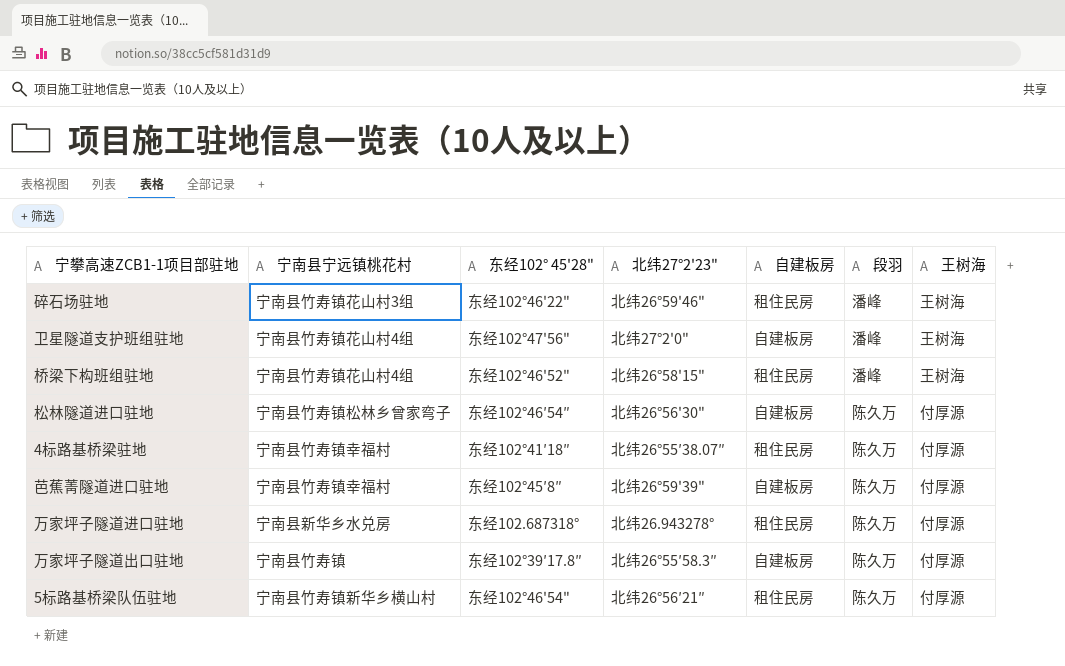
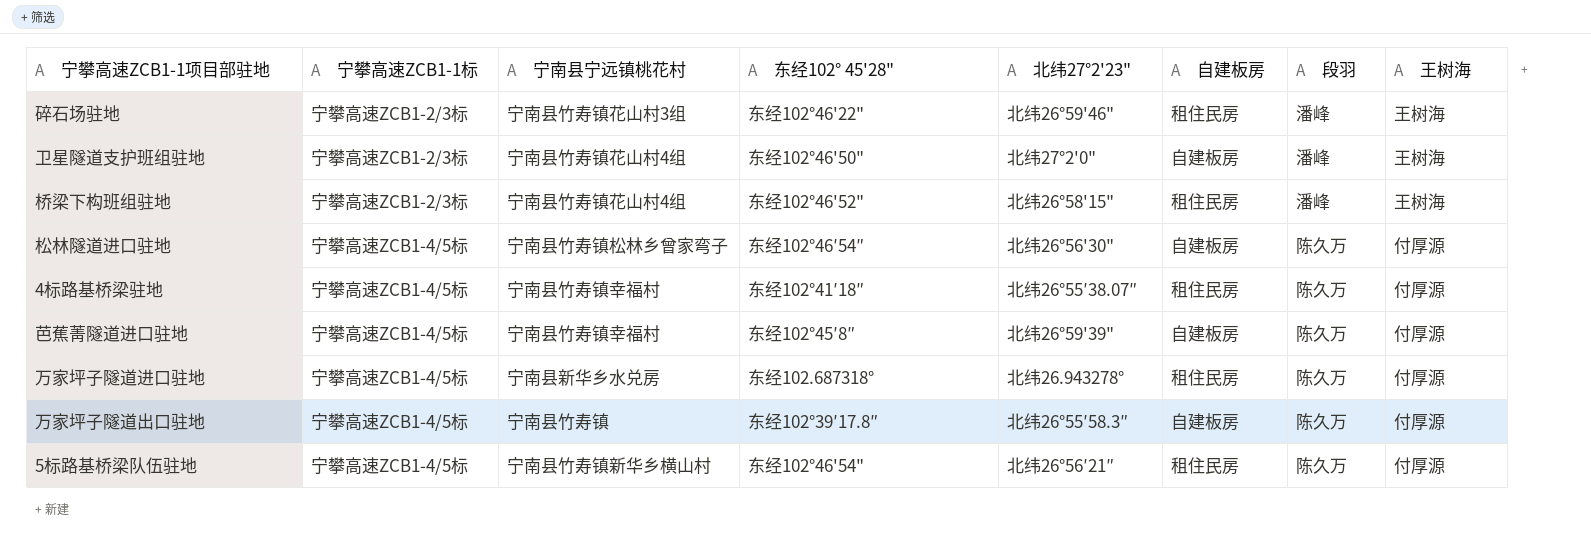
column 宁攀高速ZCB1-1标 | position: none -> 2
卫星隧道支护班组驻地 | 东经102° 45'28": 东经102°47'56" -> 东经102°46'50"

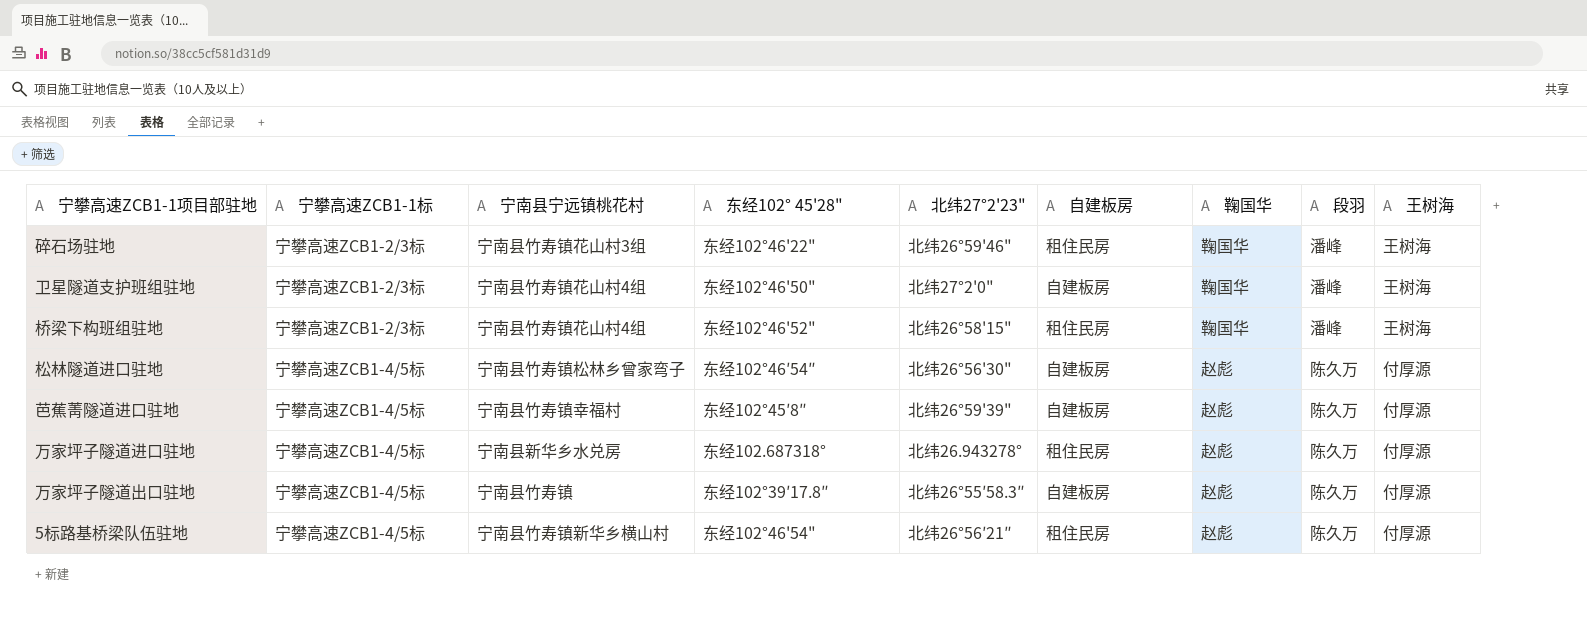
column 鞠国华 | position: none -> 7
row 4标路基桥梁驻地: 宁攀高速ZCB1-4/5标 | 宁南县竹寿镇幸福村 | 东经102°41′18″ | 北纬26°55′38.07″ | 租住民房 | 陈久万 | 付厚源 -> none

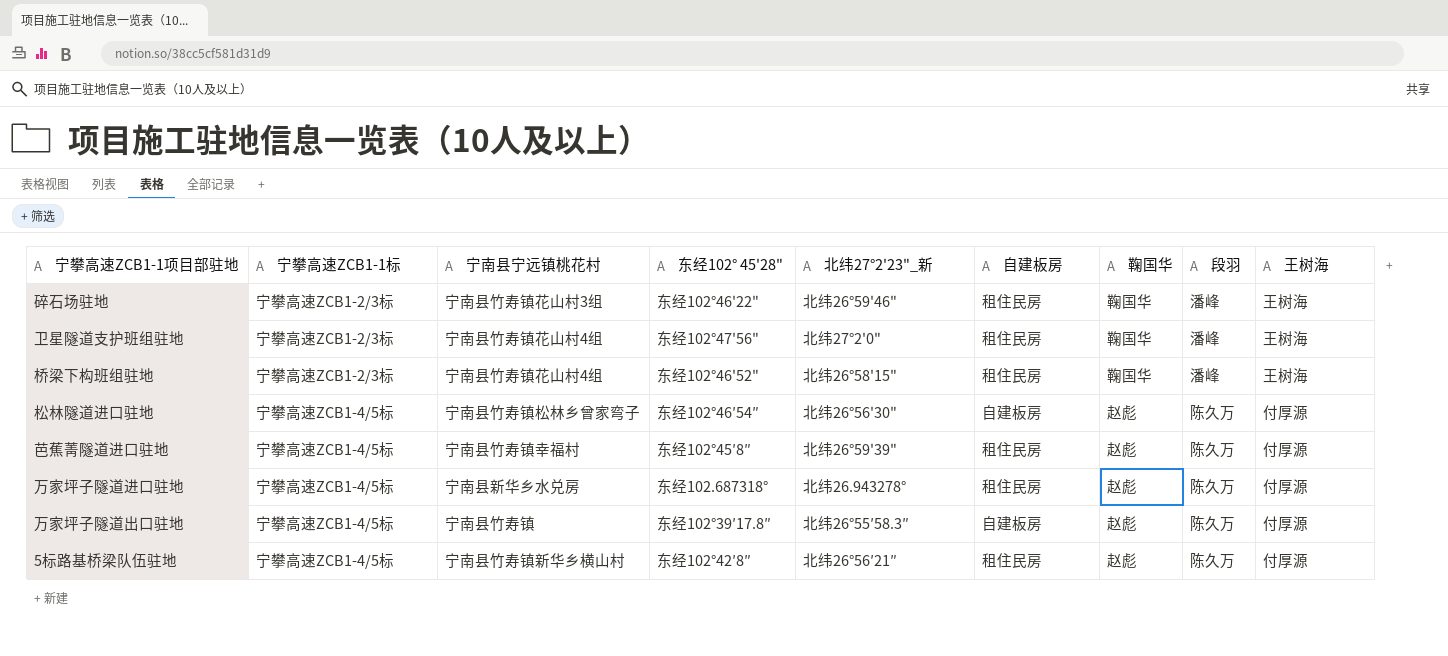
column name: 北纬27°2'23" -> 北纬27°2'23"_新
卫星隧道支护班组驻地 | 东经102° 45'28": 东经102°46'50" -> 东经102°47'56"
卫星隧道支护班组驻地 | 自建板房: 自建板房 -> 租住民房
芭蕉菁隧道进口驻地 | 自建板房: 自建板房 -> 租住民房
5标路基桥梁队伍驻地 | 东经102° 45'28": 东经102°46'54" -> 东经102°42′8″

